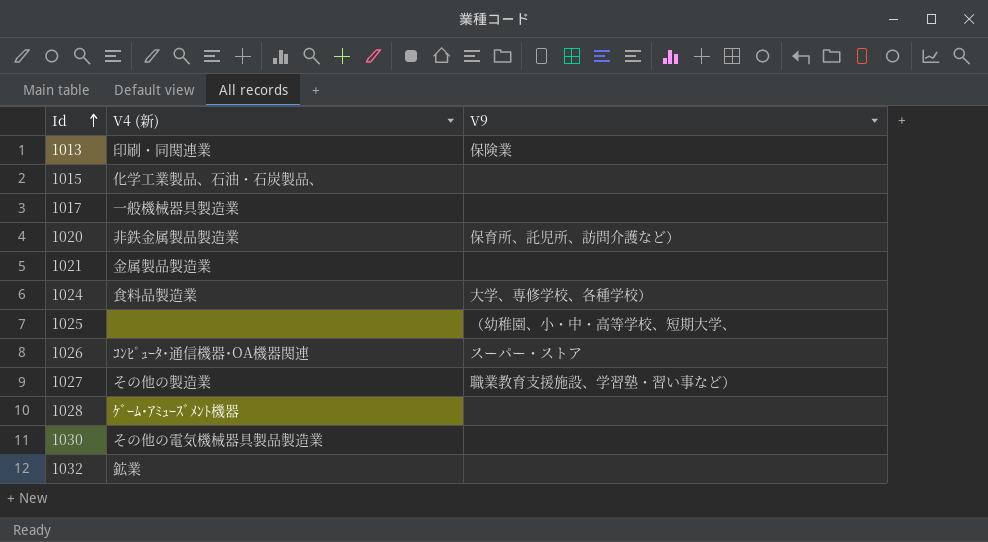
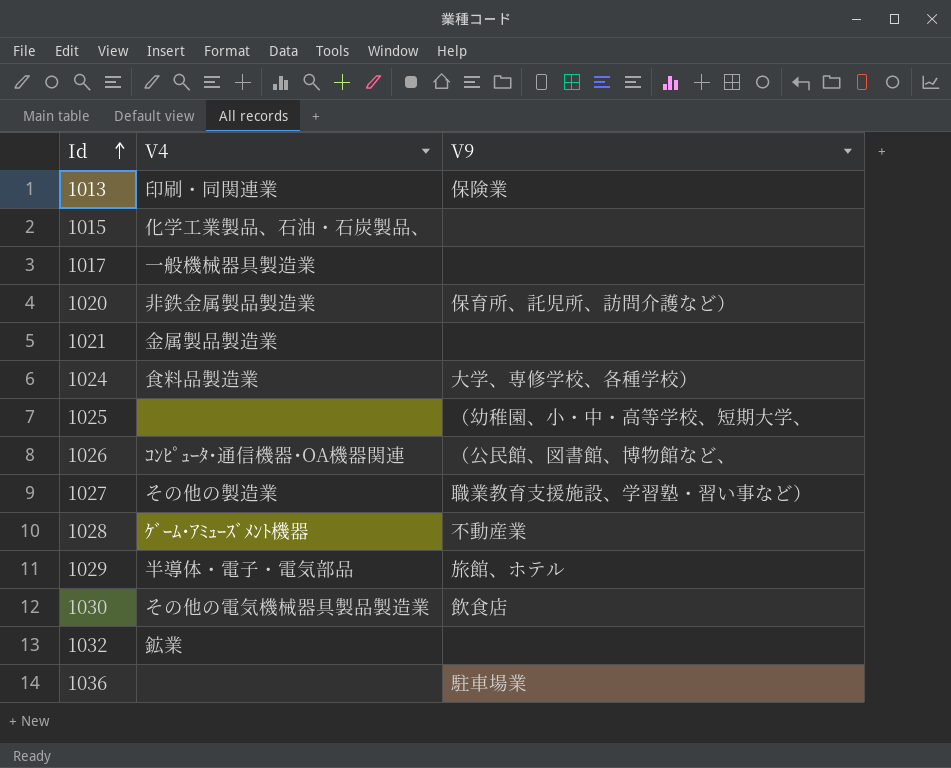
column name: V4 (新) -> V4
1026 | V9: スーパー・ストア -> （公民館、図書館、博物館など、
1028 | V9: none -> 不動産業
row 1029: none -> 半導体・電子・電気部品 | 旅館、ホテル
1030 | V9: none -> 飲食店
row 1036: none -> none | 駐車場業

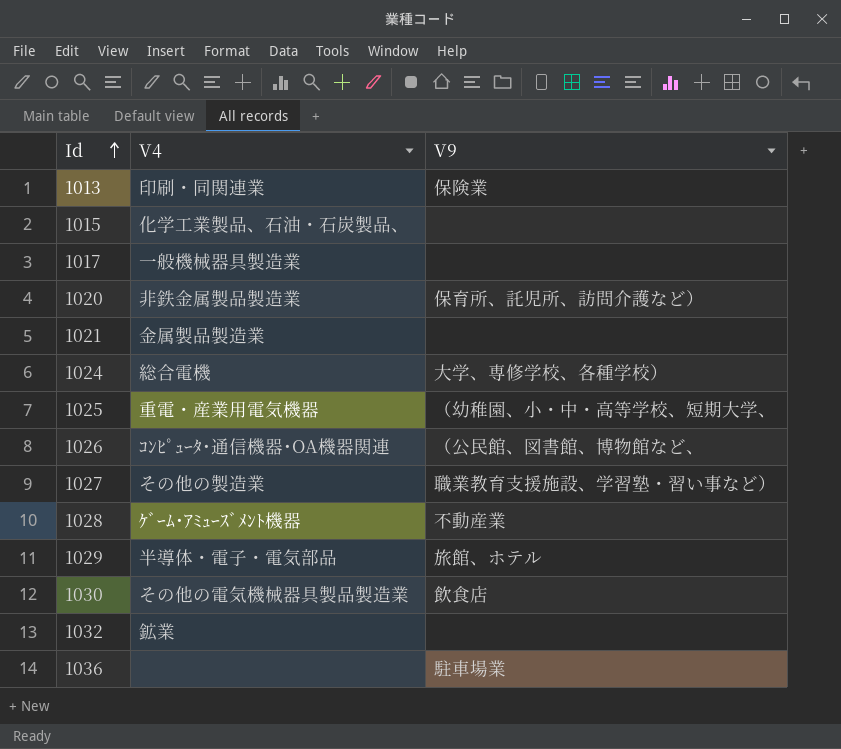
1024 | V4: 食料品製造業 -> 総合電機
1025 | V4: none -> 重電・産業用電気機器

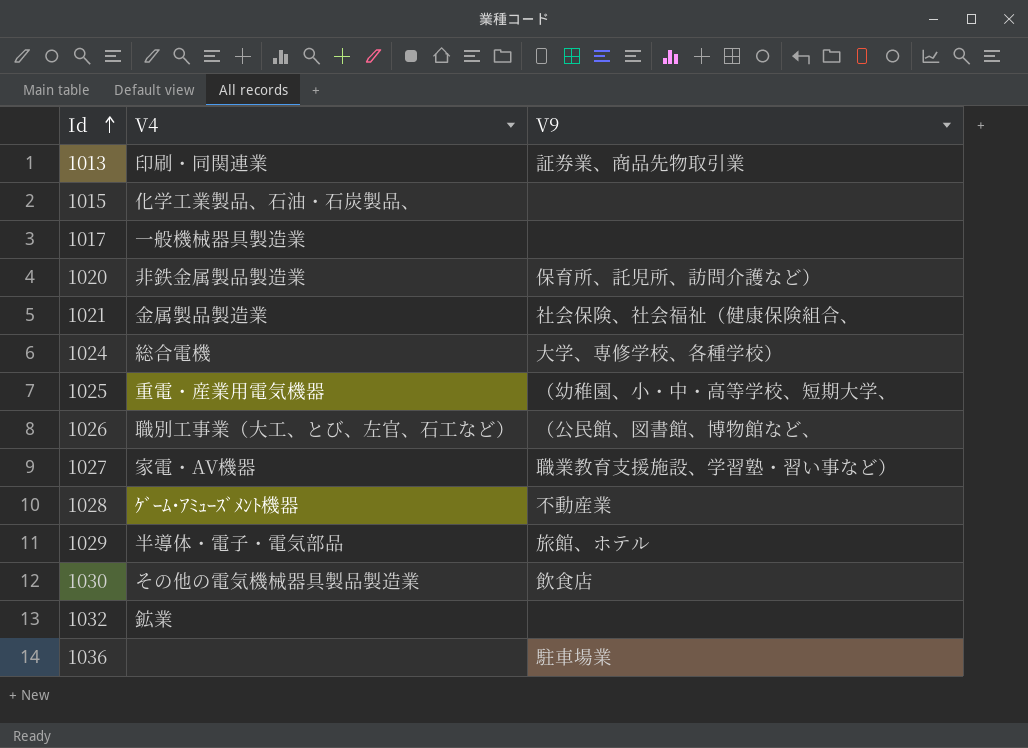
1013 | V9: 保険業 -> 証券業、商品先物取引業
1021 | V9: none -> 社会保険、社会福祉（健康保険組合、
1026 | V4: ｺﾝﾋﾟｭｰﾀ･通信機器･OA機器関連 -> 職別工事業（大工、とび、左官、石工など）
1027 | V4: その他の製造業 -> 家電・AV機器

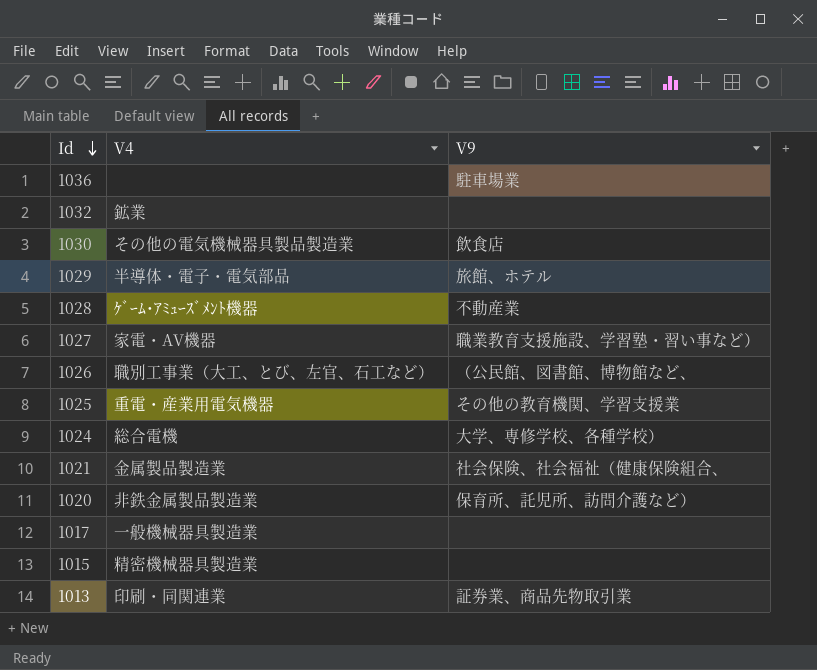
row order: Id ascending -> Id descending
1025 | V9: （幼稚園、小・中・高等学校、短期大学、 -> その他の教育機関、学習支援業
1015 | V4: 化学工業製品、石油・石炭製品、 -> 精密機械器具製造業

